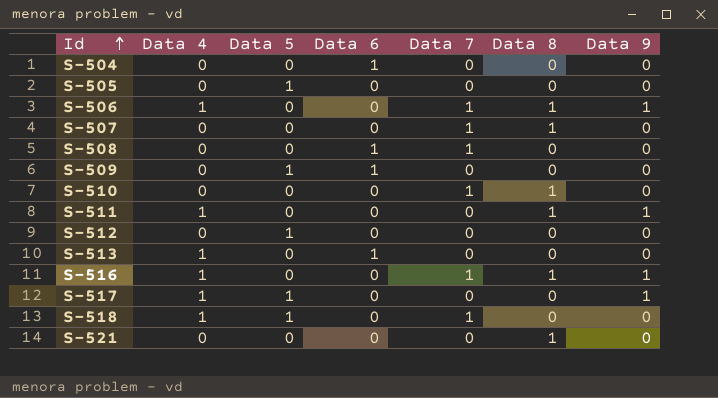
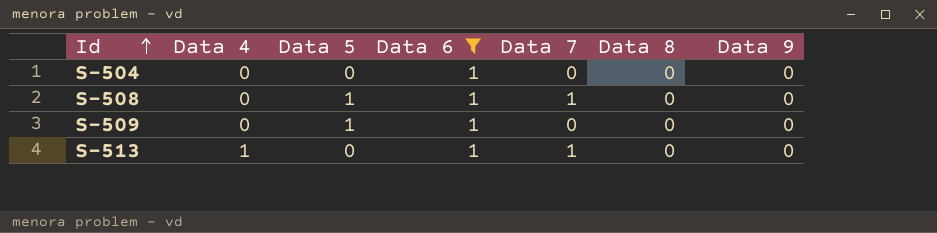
filter: none -> Data 6 = 1
S-508 | Data 5: 0 -> 1
S-513 | Data 7: 0 -> 1

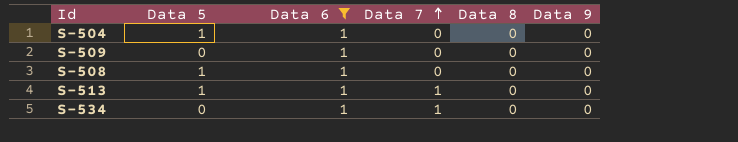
row order: Id ascending -> Data 7 ascending
column Data 4 | position: 2 -> none
S-504 | Data 5: 0 -> 1
S-509 | Data 5: 1 -> 0
S-508 | Data 7: 1 -> 0
S-513 | Data 5: 0 -> 1
row S-534: none -> 0 | 1 | 1 | 0 | 0

